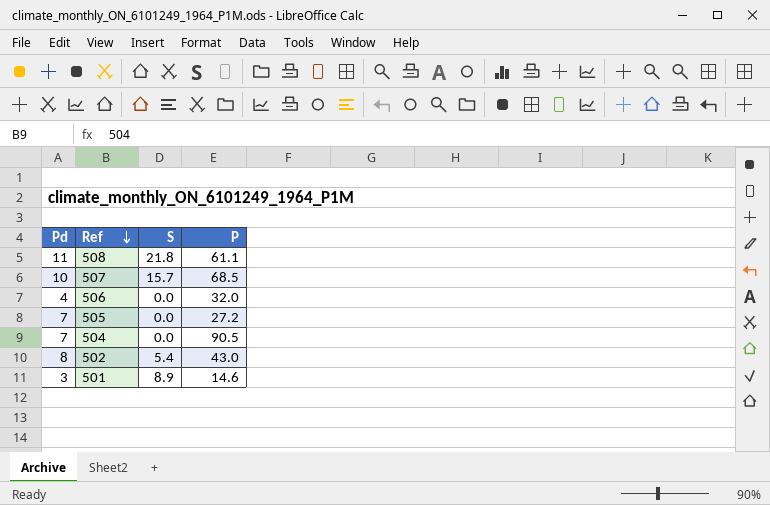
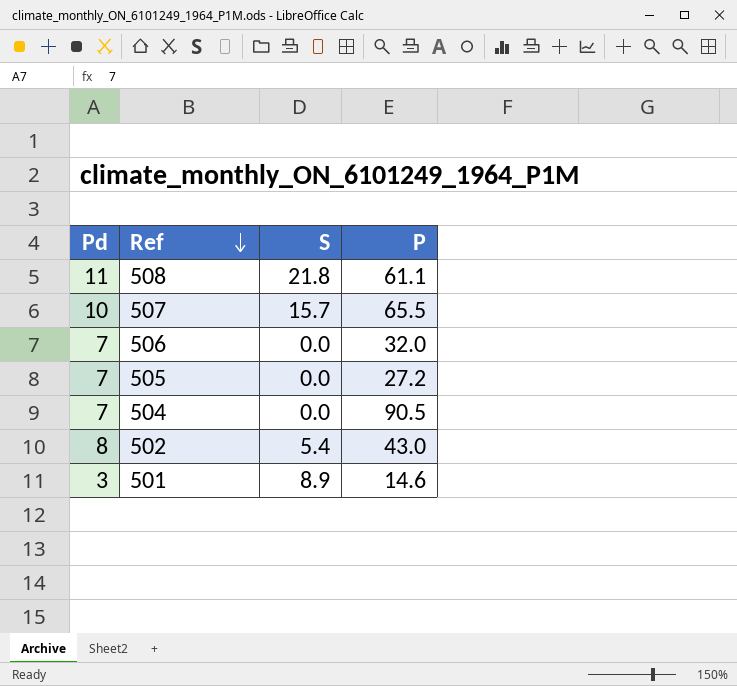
507 | P: 68.5 -> 65.5
506 | Pd: 4 -> 7

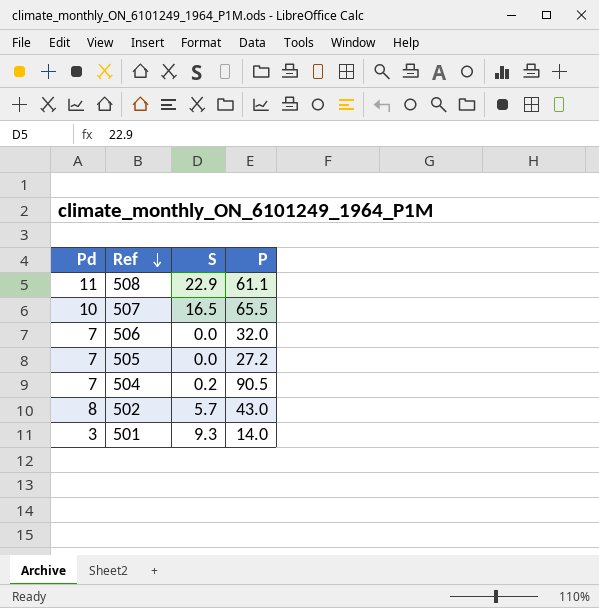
508 | S: 21.8 -> 22.9
507 | S: 15.7 -> 16.5
504 | S: 0.0 -> 0.2
502 | S: 5.4 -> 5.7
501 | S: 8.9 -> 9.3
501 | P: 14.6 -> 14.0

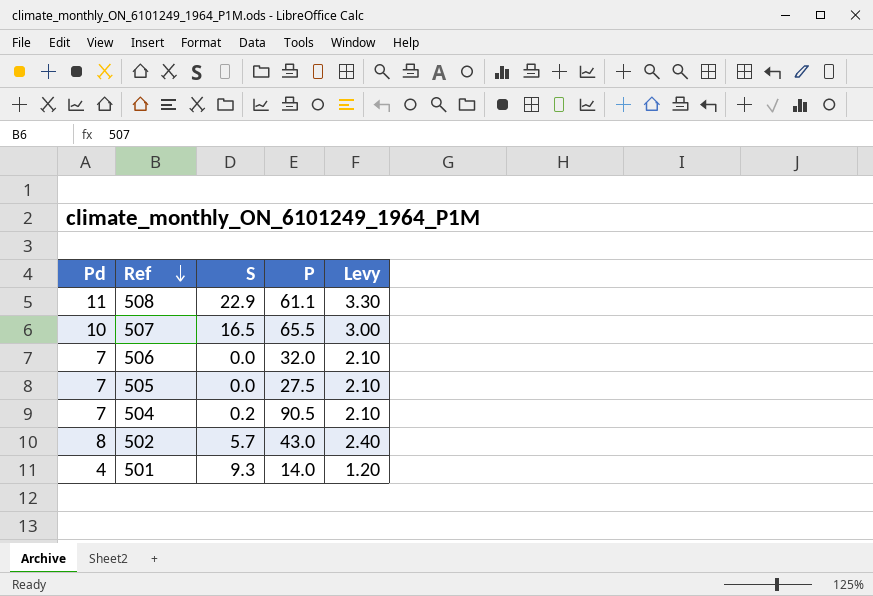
column Levy | formula: none -> [Pd] * 0.3
505 | P: 27.2 -> 27.5
501 | Pd: 3 -> 4

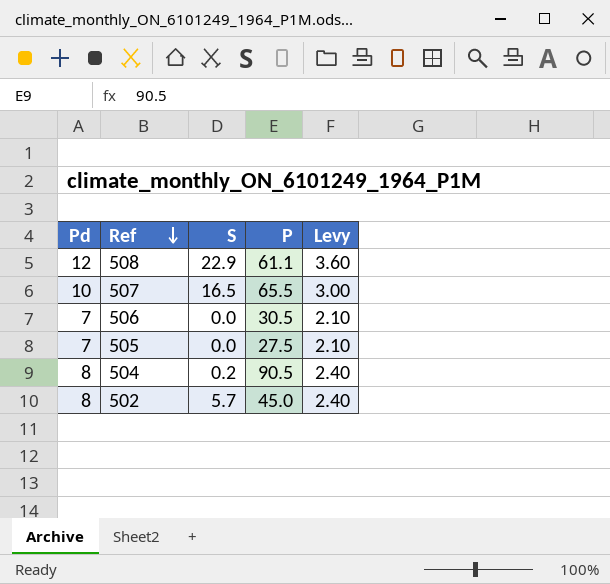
row 501: 4 | 9.3 | 14.0 | 1.20 -> none
508 | Pd: 11 -> 12
508 | Levy: 3.30 -> 3.60
506 | P: 32.0 -> 30.5
504 | Pd: 7 -> 8
504 | Levy: 2.10 -> 2.40
502 | P: 43.0 -> 45.0

